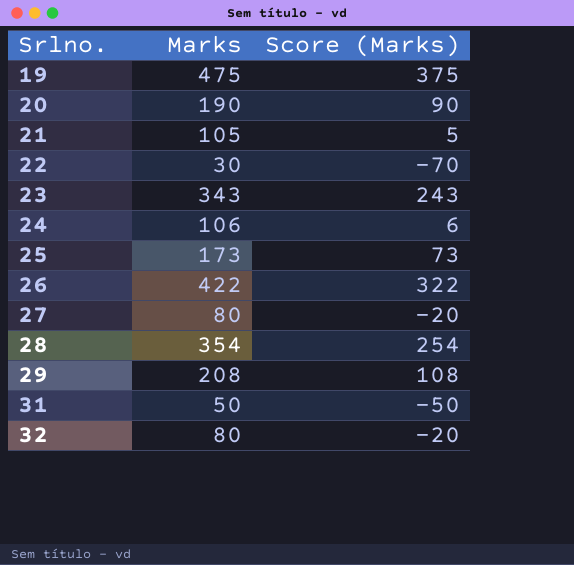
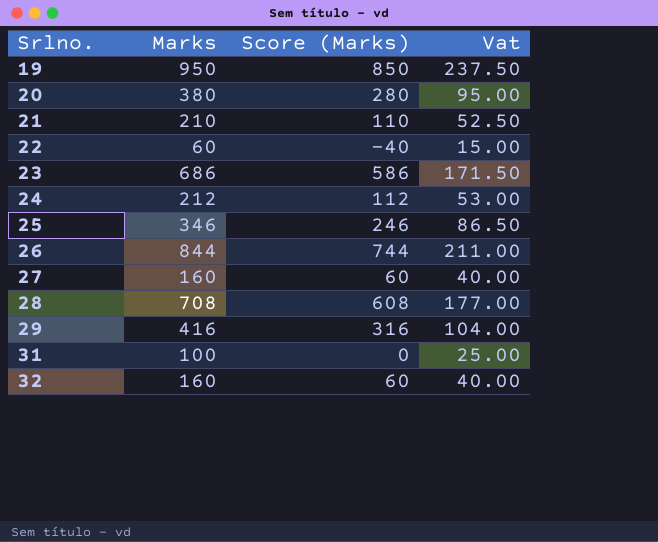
column Vat | formula: none -> [Marks] * 0.25
19 | Marks: 475 -> 950
19 | Score (Marks): 375 -> 850
20 | Marks: 190 -> 380
20 | Score (Marks): 90 -> 280
21 | Marks: 105 -> 210
21 | Score (Marks): 5 -> 110
22 | Marks: 30 -> 60
22 | Score (Marks): -70 -> -40
23 | Marks: 343 -> 686
23 | Score (Marks): 243 -> 586
24 | Marks: 106 -> 212
24 | Score (Marks): 6 -> 112
25 | Marks: 173 -> 346
25 | Score (Marks): 73 -> 246
26 | Marks: 422 -> 844
26 | Score (Marks): 322 -> 744
27 | Marks: 80 -> 160
27 | Score (Marks): -20 -> 60
28 | Marks: 354 -> 708
28 | Score (Marks): 254 -> 608
29 | Marks: 208 -> 416
29 | Score (Marks): 108 -> 316
31 | Marks: 50 -> 100
31 | Score (Marks): -50 -> 0
32 | Marks: 80 -> 160
32 | Score (Marks): -20 -> 60

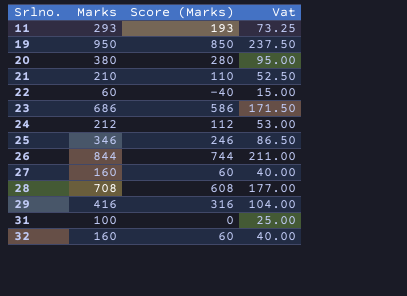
row 11: none -> 293 | 193 | 73.25

